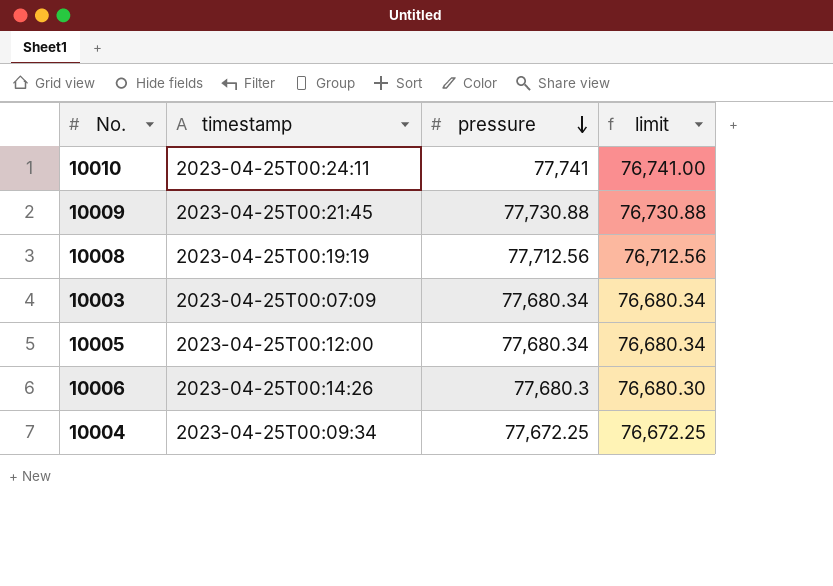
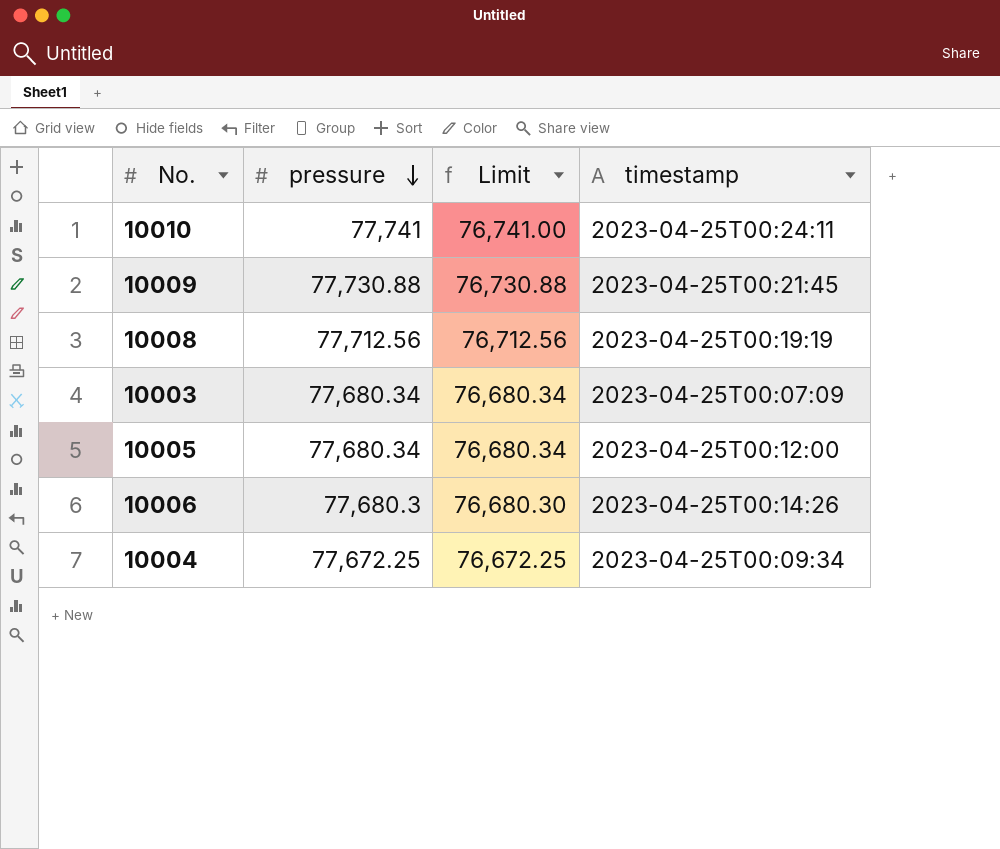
column name: limit -> Limit
column timestamp | position: 2 -> 4

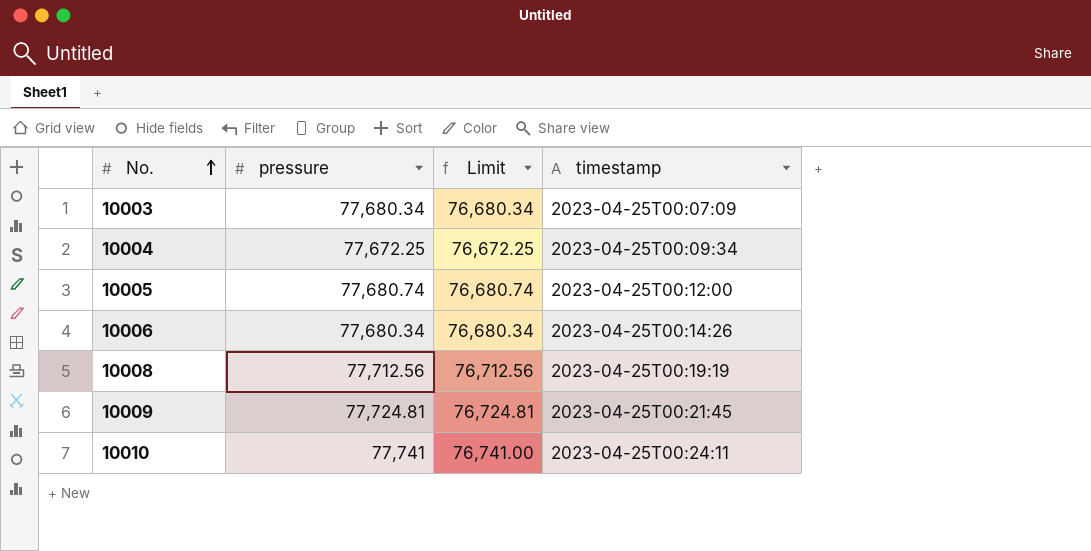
row order: pressure descending -> No. ascending
10005 | pressure: 77,680.34 -> 77,680.74
10005 | Limit: 76,680.34 -> 76,680.74
10006 | pressure: 77,680.3 -> 77,680.34
10006 | Limit: 76,680.30 -> 76,680.34
10009 | pressure: 77,730.88 -> 77,724.81
10009 | Limit: 76,730.88 -> 76,724.81

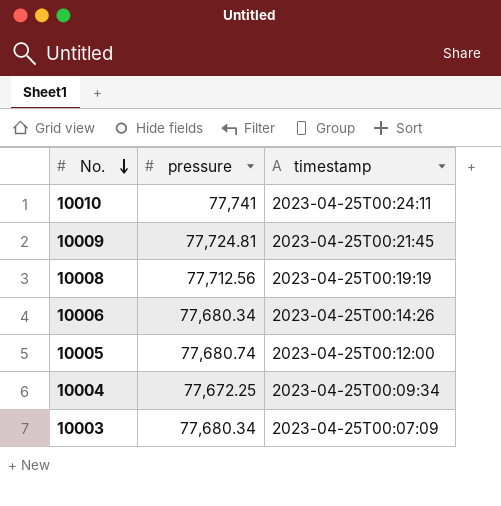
row order: No. ascending -> No. descending
column Limit | formula: [pressure] - 1000 -> none

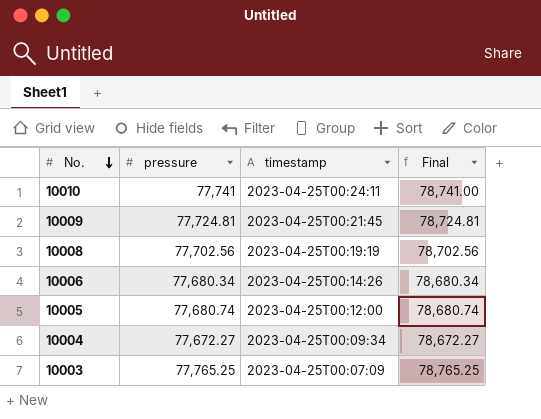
column Final | formula: none -> [pressure] + 1000
10008 | pressure: 77,712.56 -> 77,702.56
10004 | pressure: 77,672.25 -> 77,672.27
10003 | pressure: 77,680.34 -> 77,765.25

